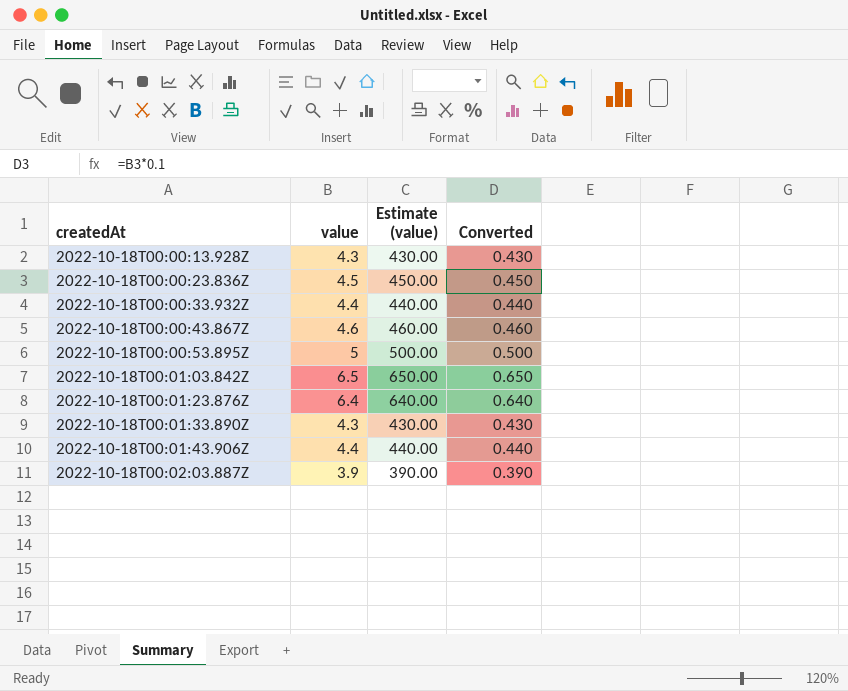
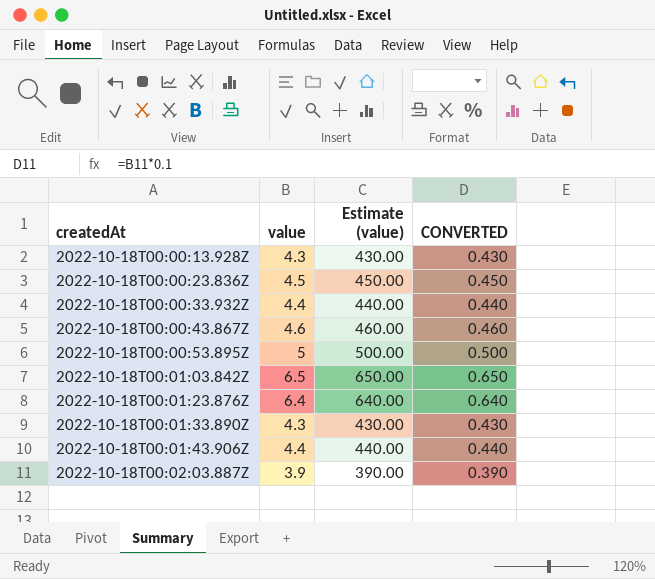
column name: Converted -> CONVERTED

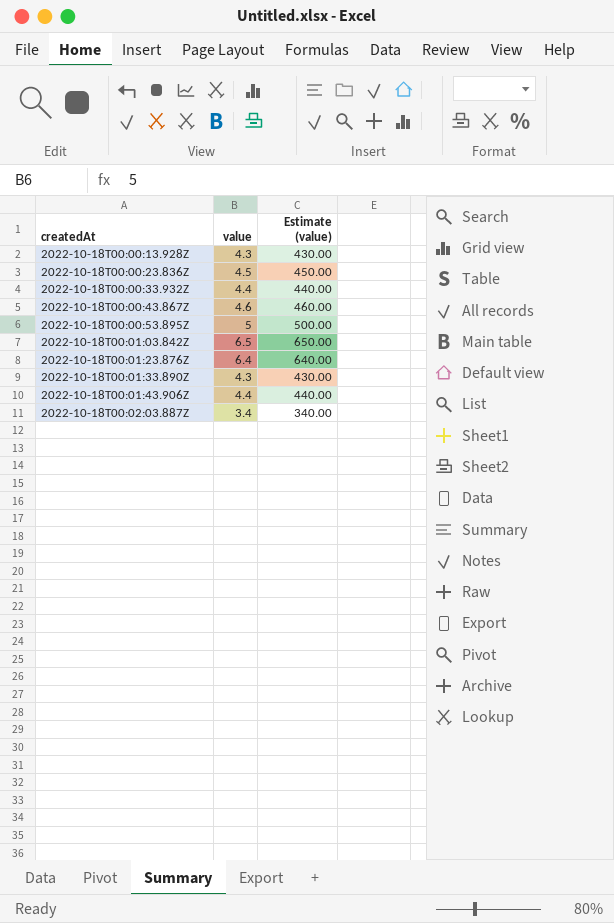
column CONVERTED | formula: [value] * 0.1 -> none
2022-10-18T00:02:03.887Z | value: 3.9 -> 3.4
2022-10-18T00:02:03.887Z | Estimate (value): 390.00 -> 340.00

